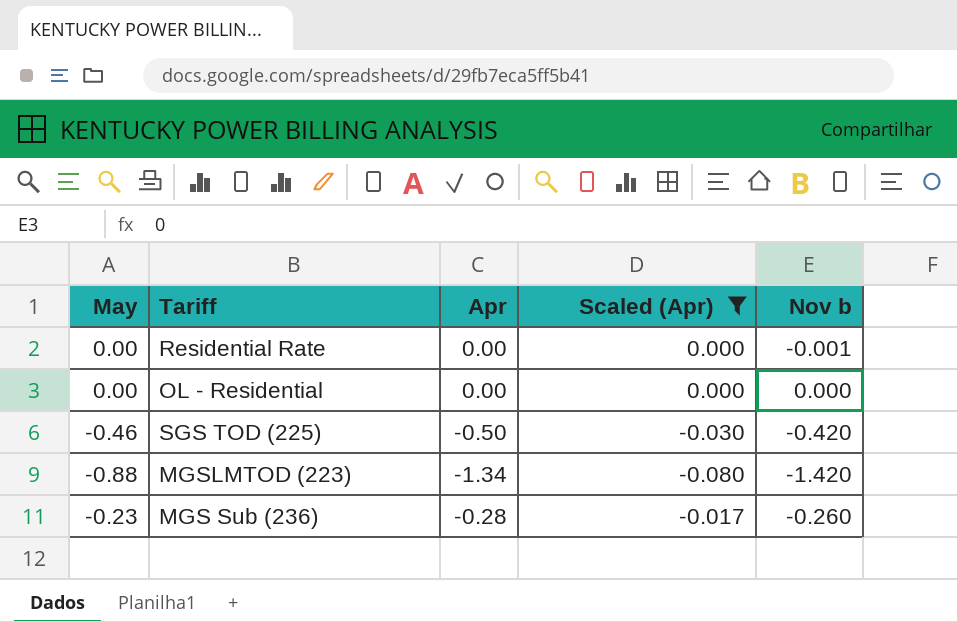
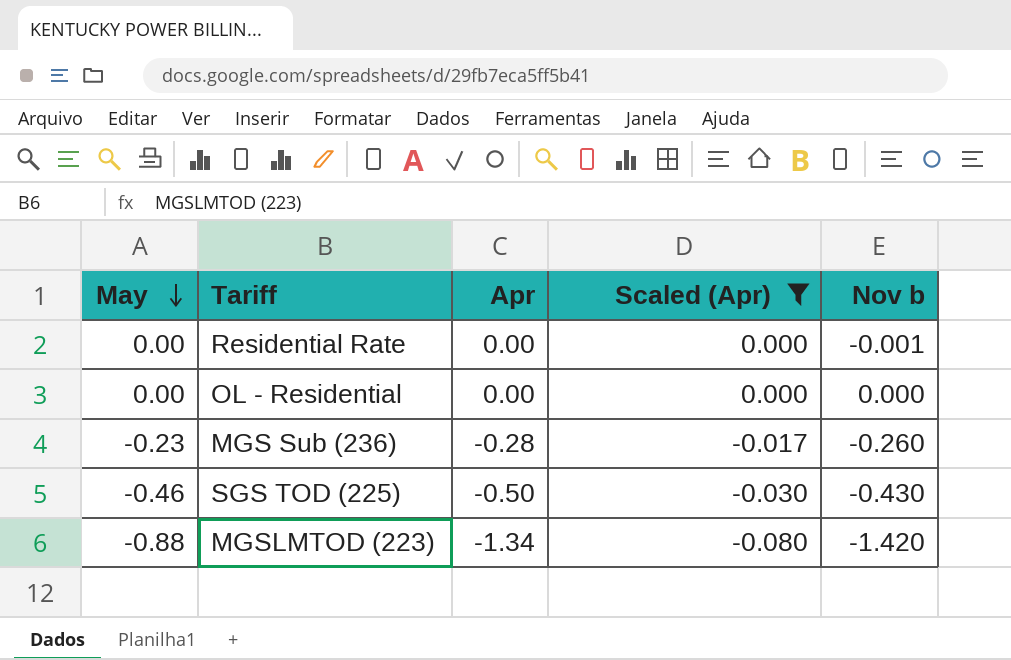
row order: none -> May descending
SGS TOD (225) | Nov b: -0.420 -> -0.430

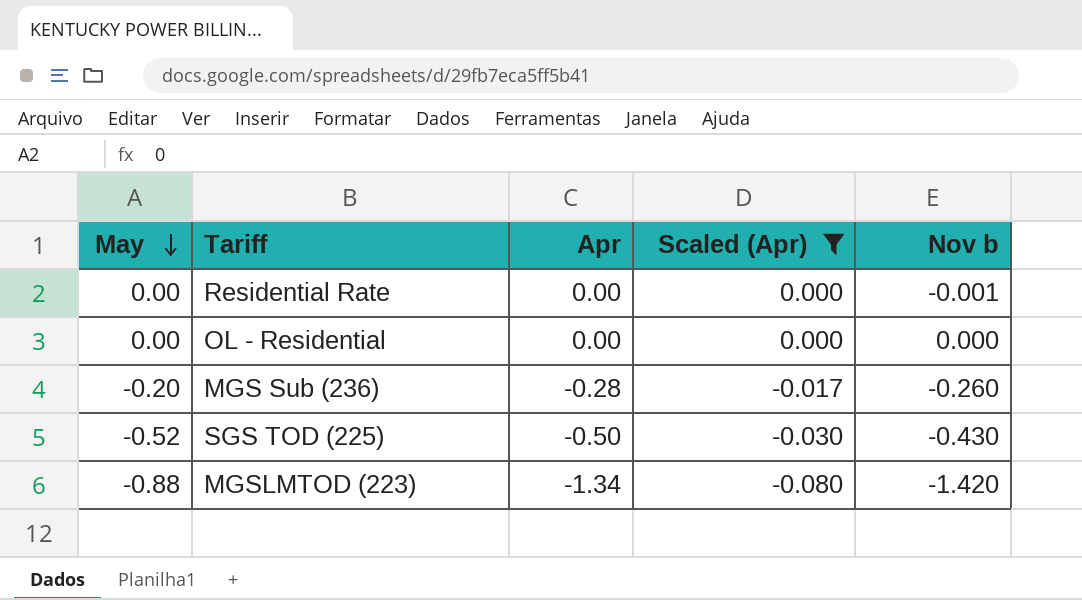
MGS Sub (236) | May: -0.23 -> -0.20
SGS TOD (225) | May: -0.46 -> -0.52

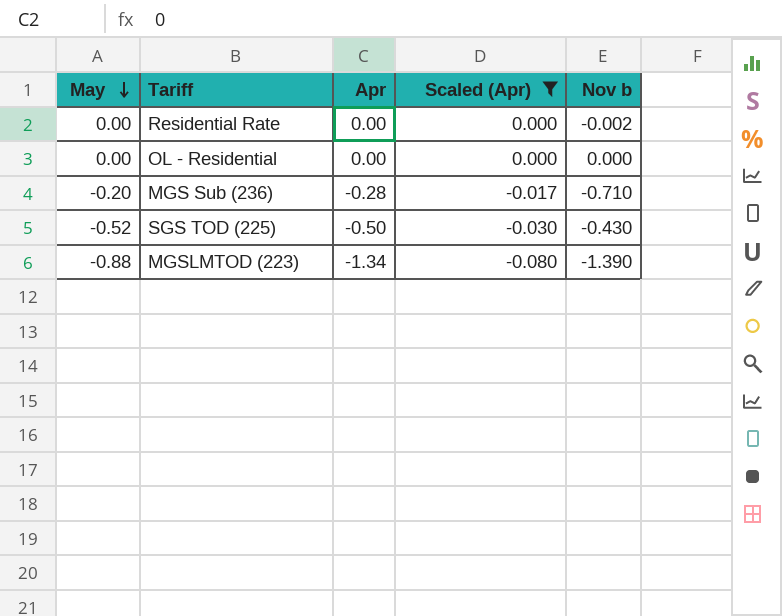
Residential Rate | Nov b: -0.001 -> -0.002
MGS Sub (236) | Nov b: -0.260 -> -0.710
MGSLMTOD (223) | Nov b: -1.420 -> -1.390

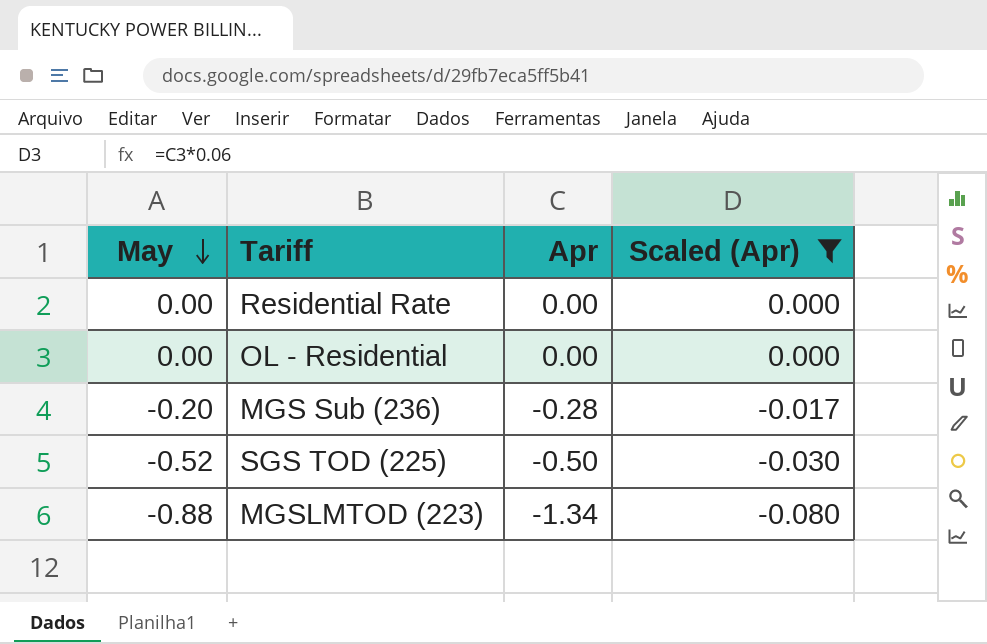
column Nov b | position: 5 -> none

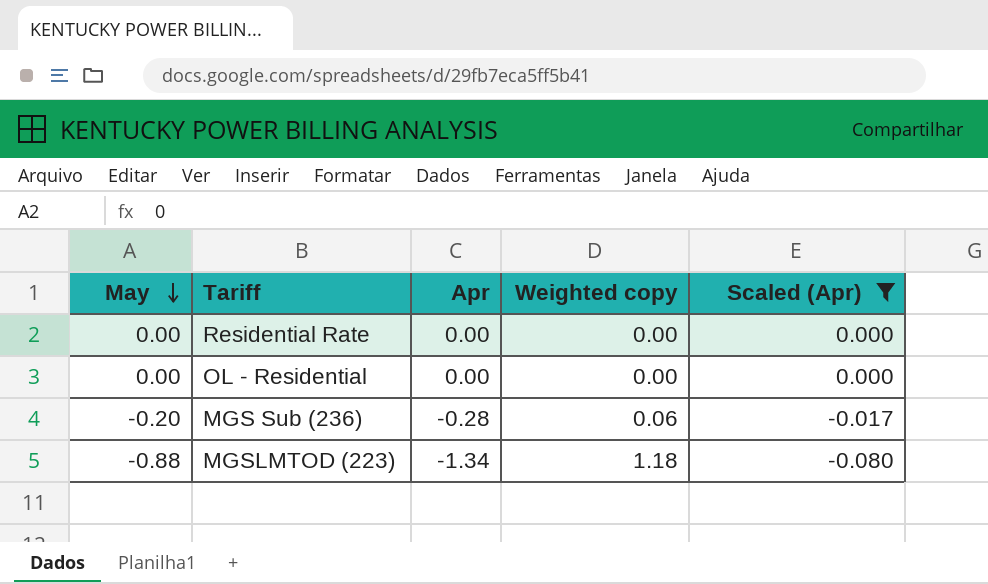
column Weighted copy | formula: none -> [May] * [Apr]
row SGS TOD (225): -0.52 | -0.50 | -0.030 -> none

